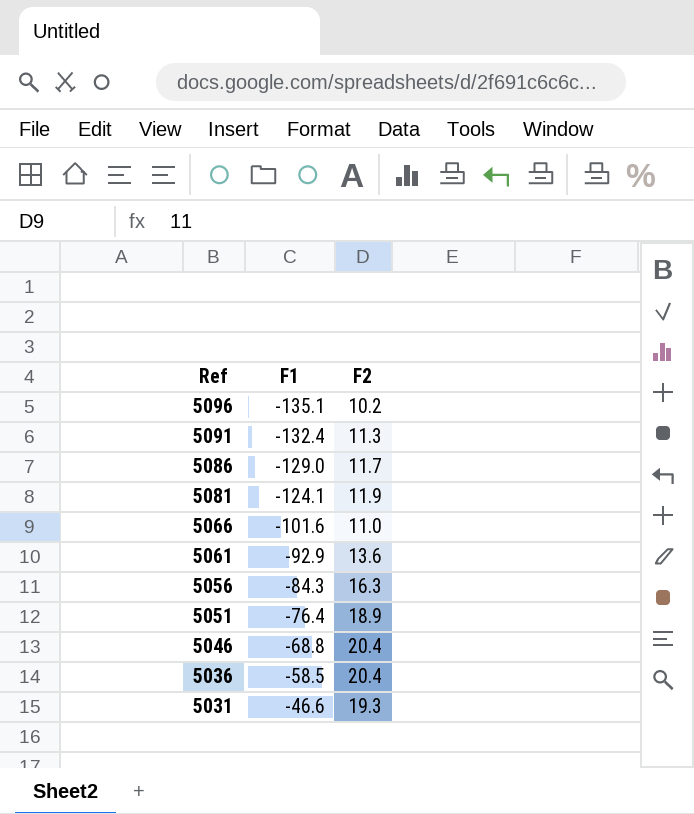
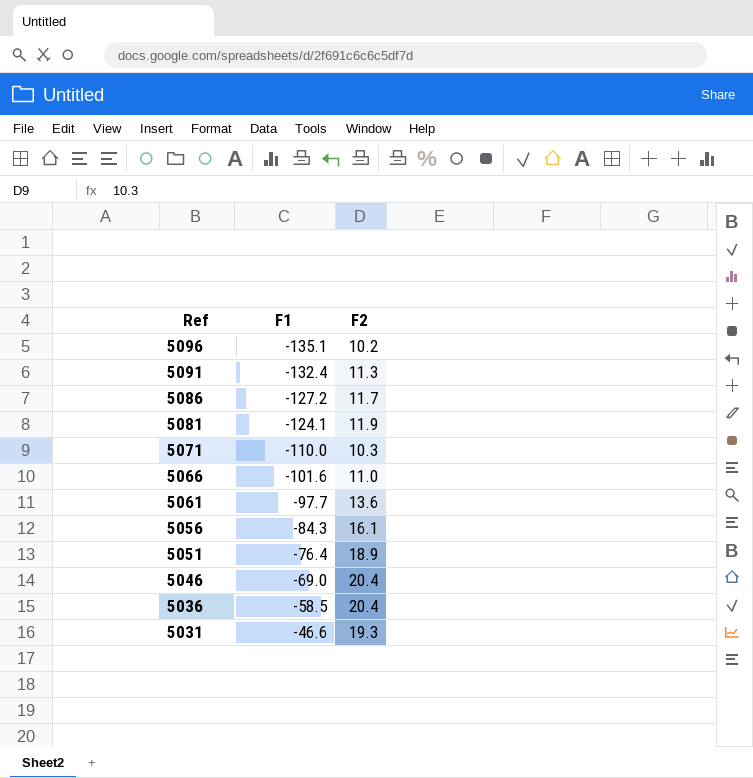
5086 | F1: -129.0 -> -127.2
row 5071: none -> -110.0 | 10.3
5061 | F1: -92.9 -> -97.7
5056 | F2: 16.3 -> 16.1
5046 | F1: -68.8 -> -69.0

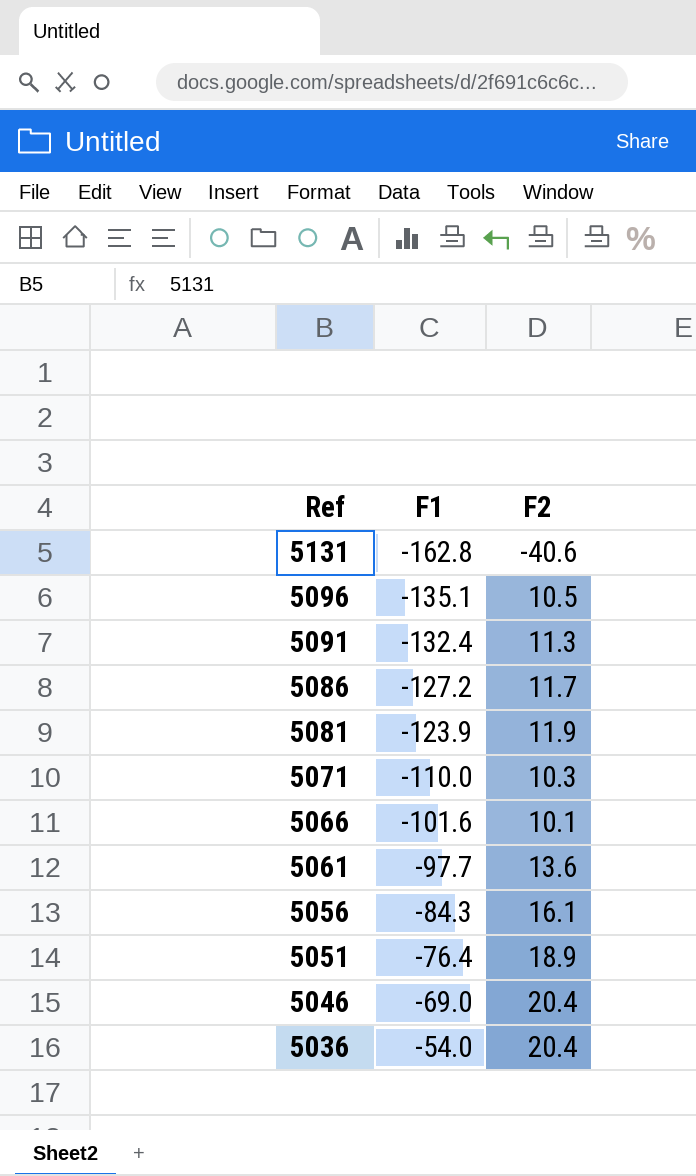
row 5031: -46.6 | 19.3 -> none
row 5131: none -> -162.8 | -40.6
5096 | F2: 10.2 -> 10.5
5081 | F1: -124.1 -> -123.9
5066 | F2: 11.0 -> 10.1
5036 | F1: -58.5 -> -54.0

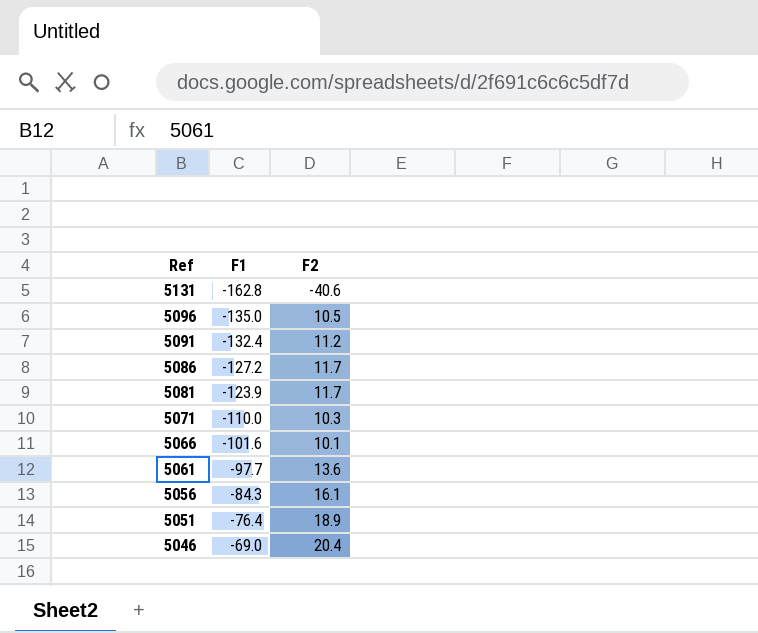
row 5036: -54.0 | 20.4 -> none
5096 | F1: -135.1 -> -135.0
5091 | F2: 11.3 -> 11.2
5081 | F2: 11.9 -> 11.7

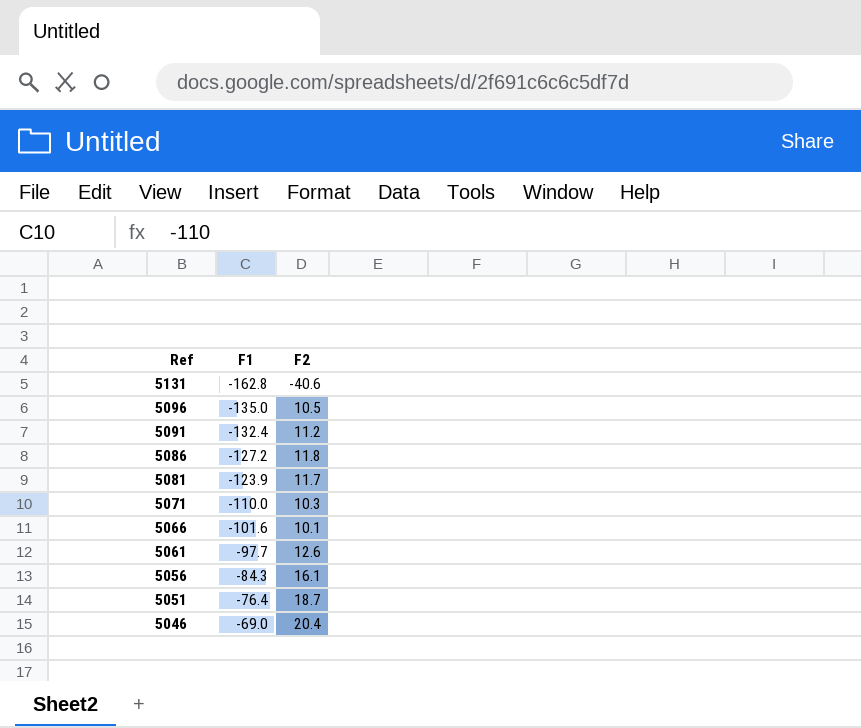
5086 | F2: 11.7 -> 11.8
5061 | F2: 13.6 -> 12.6
5051 | F2: 18.9 -> 18.7

